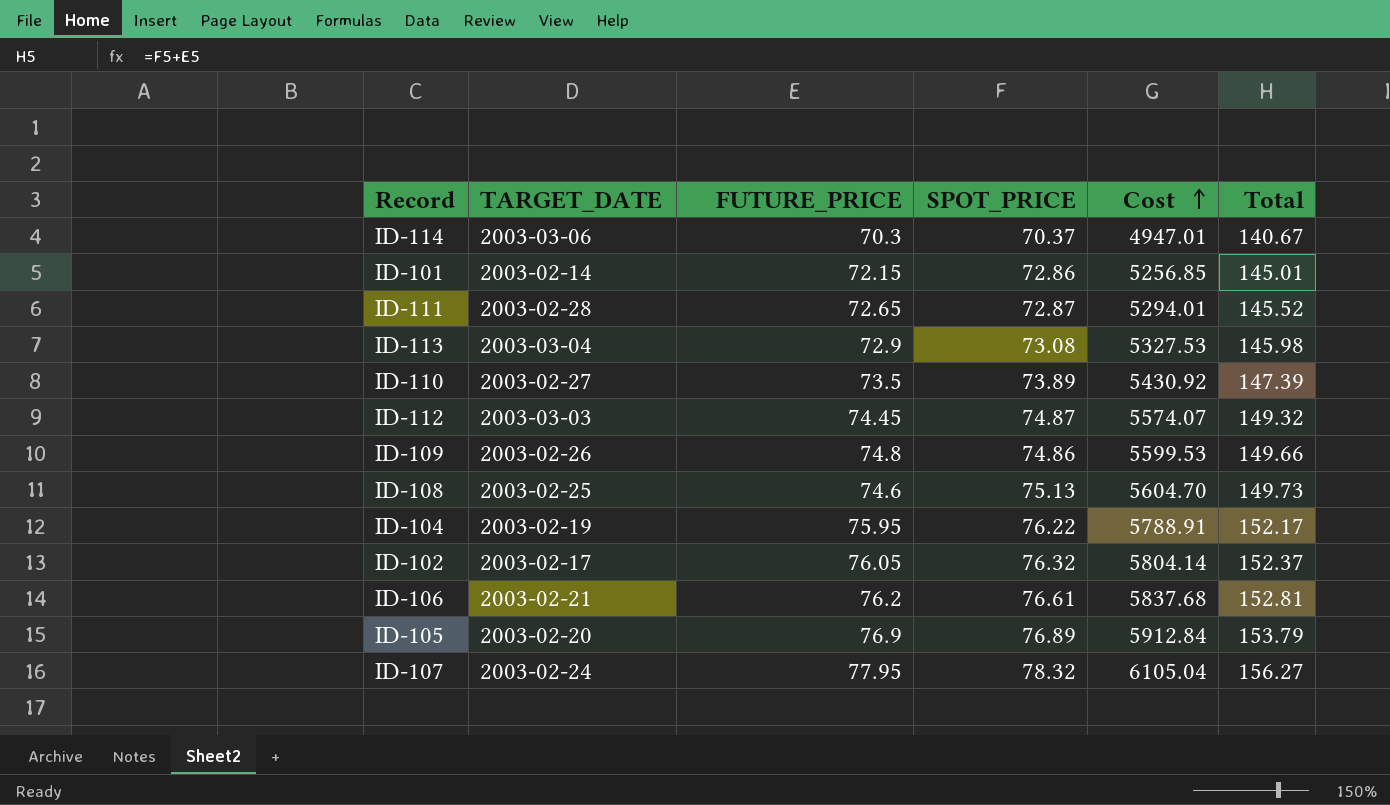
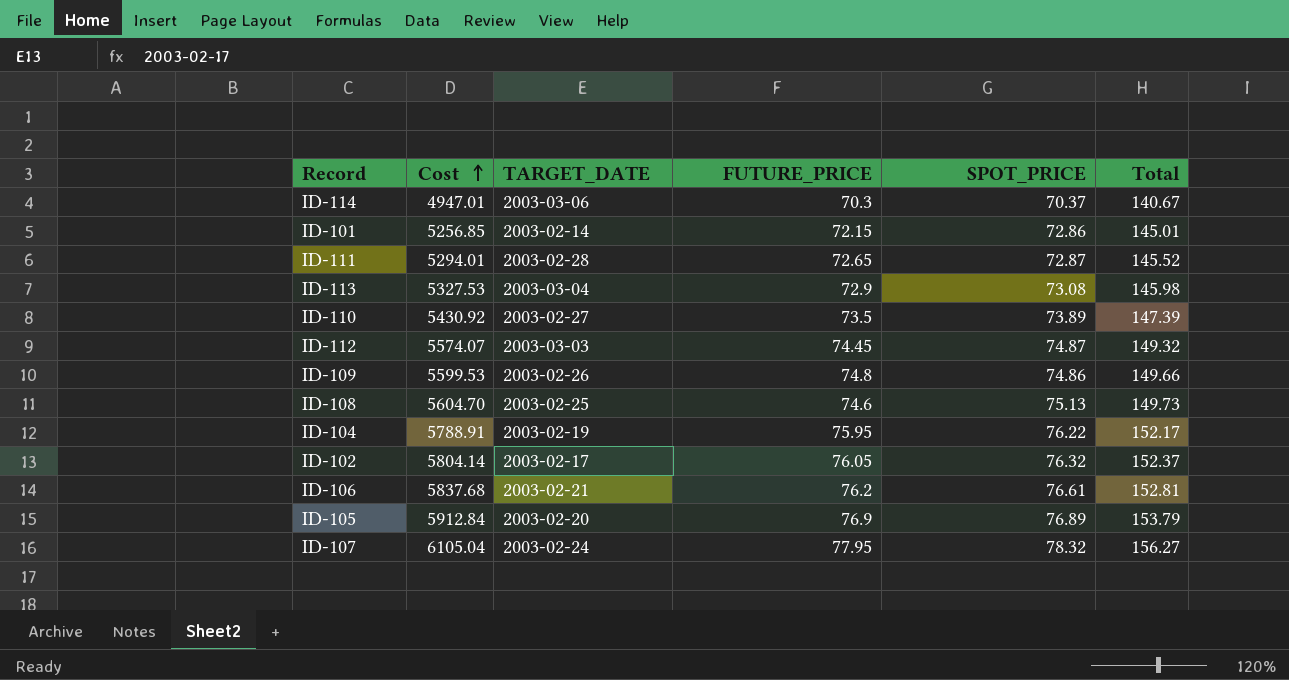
column Cost | position: 5 -> 2

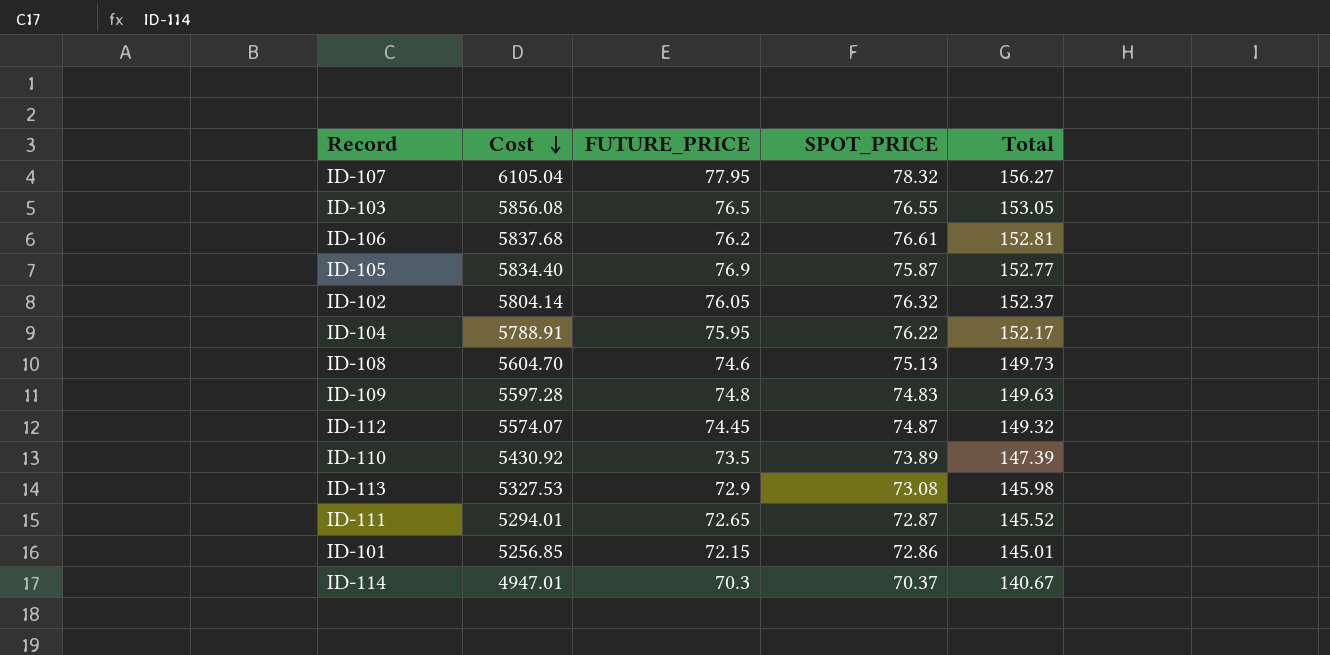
row order: Cost ascending -> Cost descending
column TARGET_DATE | position: 3 -> none
row ID-103: none -> 5856.08 | 76.5 | 76.55 | 153.05
ID-105 | Cost: 5912.84 -> 5834.40
ID-105 | SPOT_PRICE: 76.89 -> 75.87
ID-105 | Total: 153.79 -> 152.77
ID-109 | Cost: 5599.53 -> 5597.28
ID-109 | SPOT_PRICE: 74.86 -> 74.83
ID-109 | Total: 149.66 -> 149.63

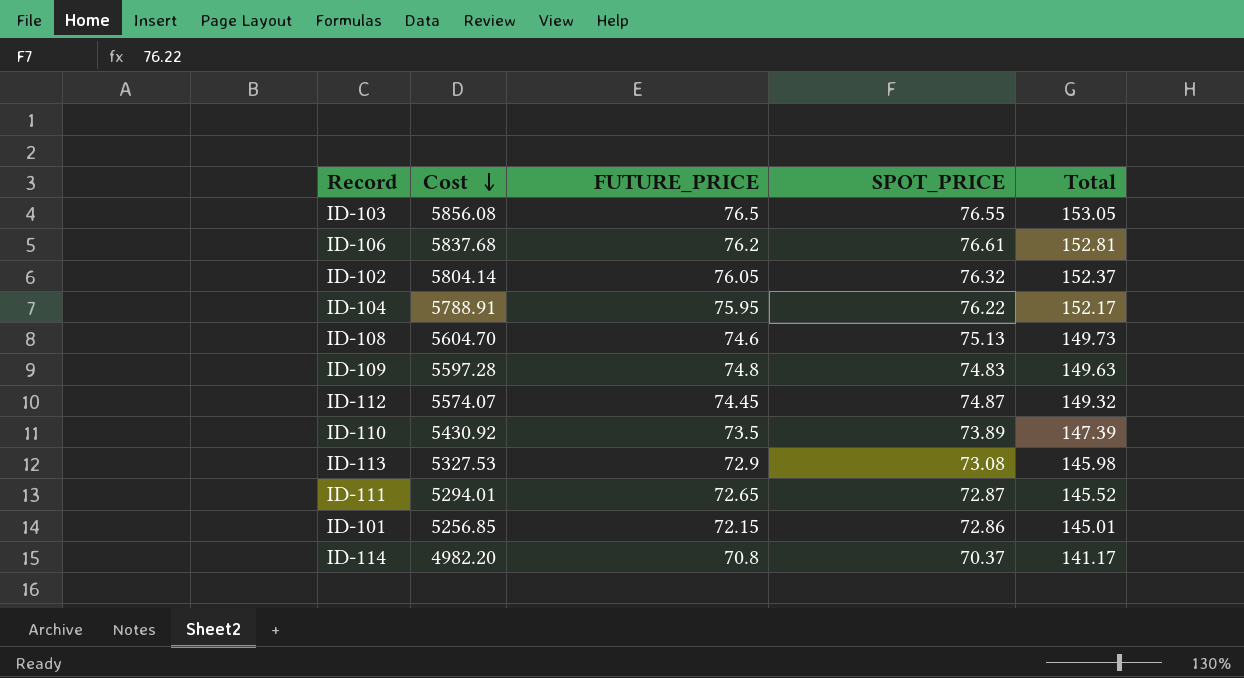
row ID-107: 6105.04 | 77.95 | 78.32 | 156.27 -> none
row ID-105: 5834.40 | 76.9 | 75.87 | 152.77 -> none
ID-114 | Cost: 4947.01 -> 4982.20
ID-114 | FUTURE_PRICE: 70.3 -> 70.8
ID-114 | Total: 140.67 -> 141.17

